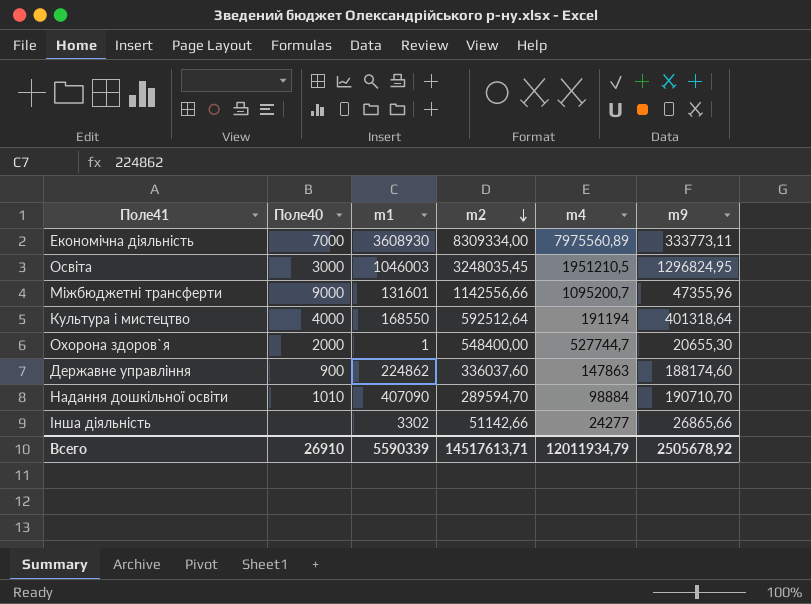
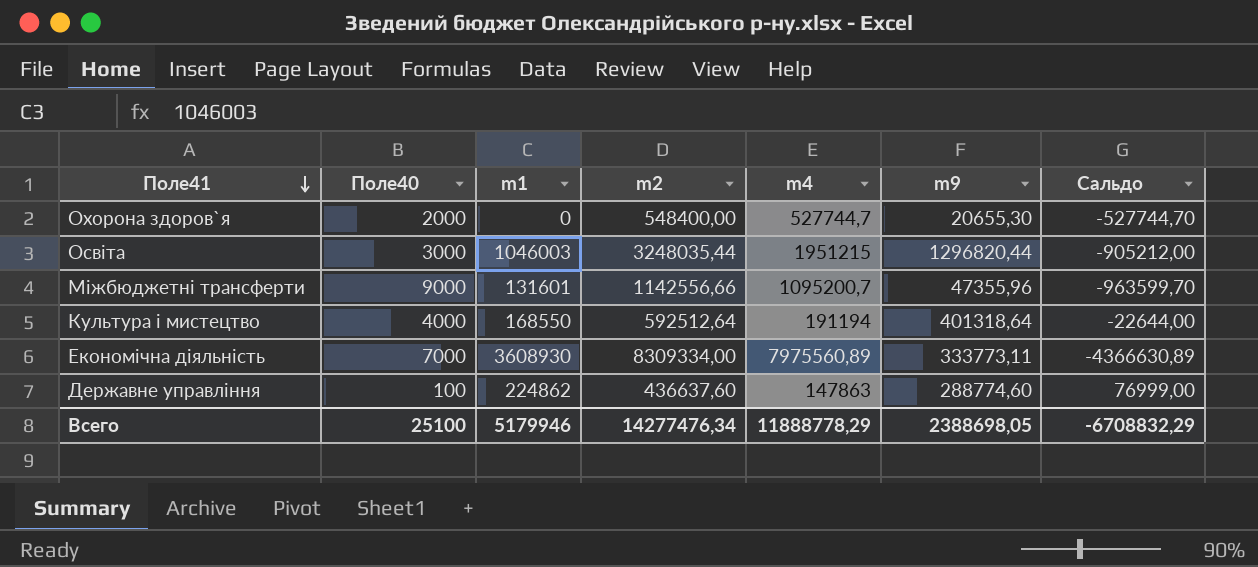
row order: m2 descending -> Поле41 descending
column Сальдо | formula: none -> [m1] - [m4]
row Надання дошкільної освіти: 1010 | 407090 | 289594,70 | 98884 | 190710,70 -> none
row Інша діяльність: none | 3302 | 51142,66 | 24277 | 26865,66 -> none
Охорона здоров`я | m1: 1 -> 0
Освіта | m2: 3248035,45 -> 3248035,44
Освіта | m4: 1951210,5 -> 1951215
Освіта | m9: 1296824,95 -> 1296820,44
Державне управління | Поле40: 900 -> 100
Державне управління | m2: 336037,60 -> 436637,60
Державне управління | m9: 188174,60 -> 288774,60
Всего | Поле40: 26910 -> 25100
Всего | m1: 5590339 -> 5179946
Всего | m2: 14517613,71 -> 14277476,34
Всего | m4: 12011934,79 -> 11888778,29
Всего | m9: 2505678,92 -> 2388698,05

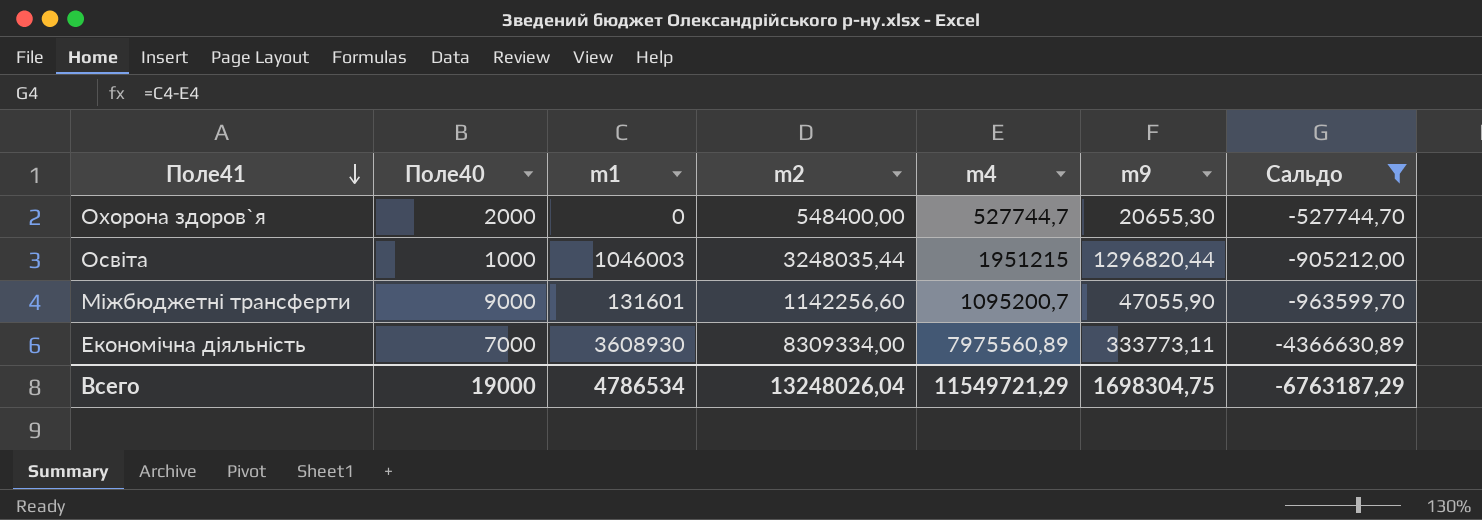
filter: none -> Сальдо <= -527744,70
Освіта | Поле40: 3000 -> 1000
Міжбюджетні трансферти | m2: 1142556,66 -> 1142256,60
Міжбюджетні трансферти | m9: 47355,96 -> 47055,90
Всего | Поле40: 25100 -> 19000
Всего | m1: 5179946 -> 4786534
Всего | m2: 14277476,34 -> 13248026,04
Всего | m4: 11888778,29 -> 11549721,29
Всего | m9: 2388698,05 -> 1698304,75
Всего | Сальдо: -6708832,29 -> -6763187,29

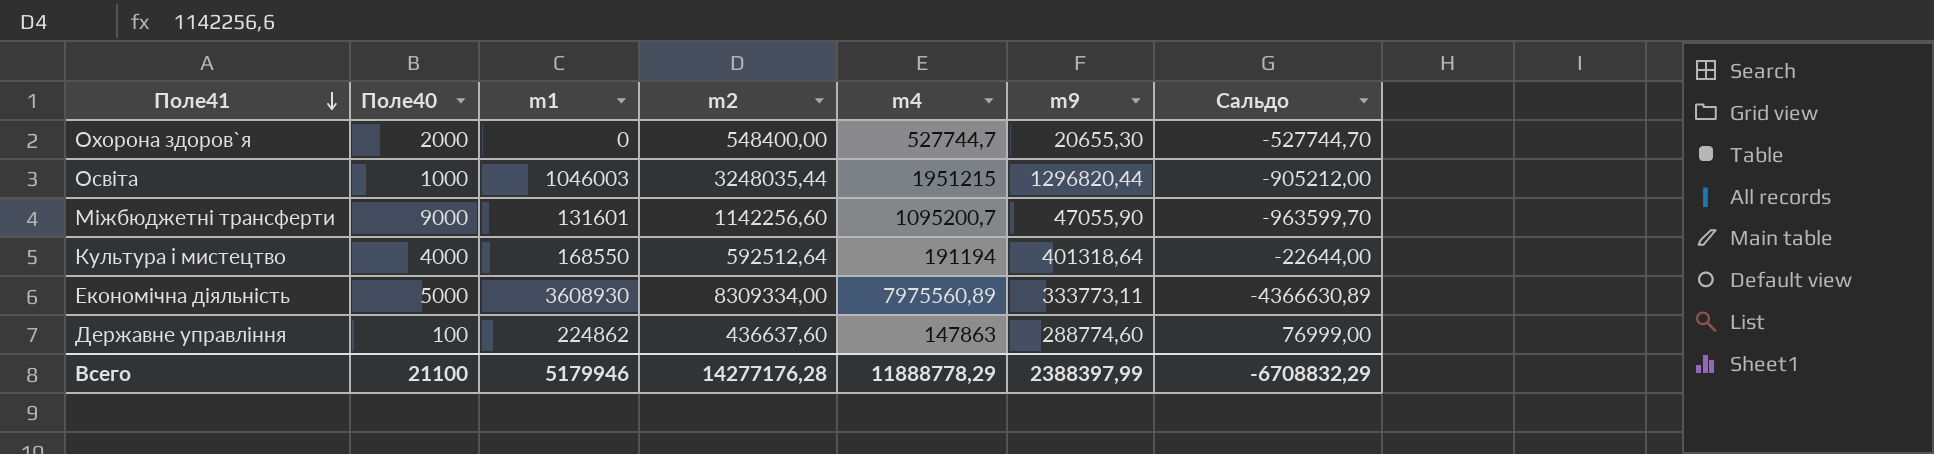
filter: Сальдо <= -527744,70 -> none
Економічна діяльність | Поле40: 7000 -> 5000
Всего | Поле40: 19000 -> 21100
Всего | m1: 4786534 -> 5179946
Всего | m2: 13248026,04 -> 14277176,28
Всего | m4: 11549721,29 -> 11888778,29
Всего | m9: 1698304,75 -> 2388397,99
Всего | Сальдо: -6763187,29 -> -6708832,29

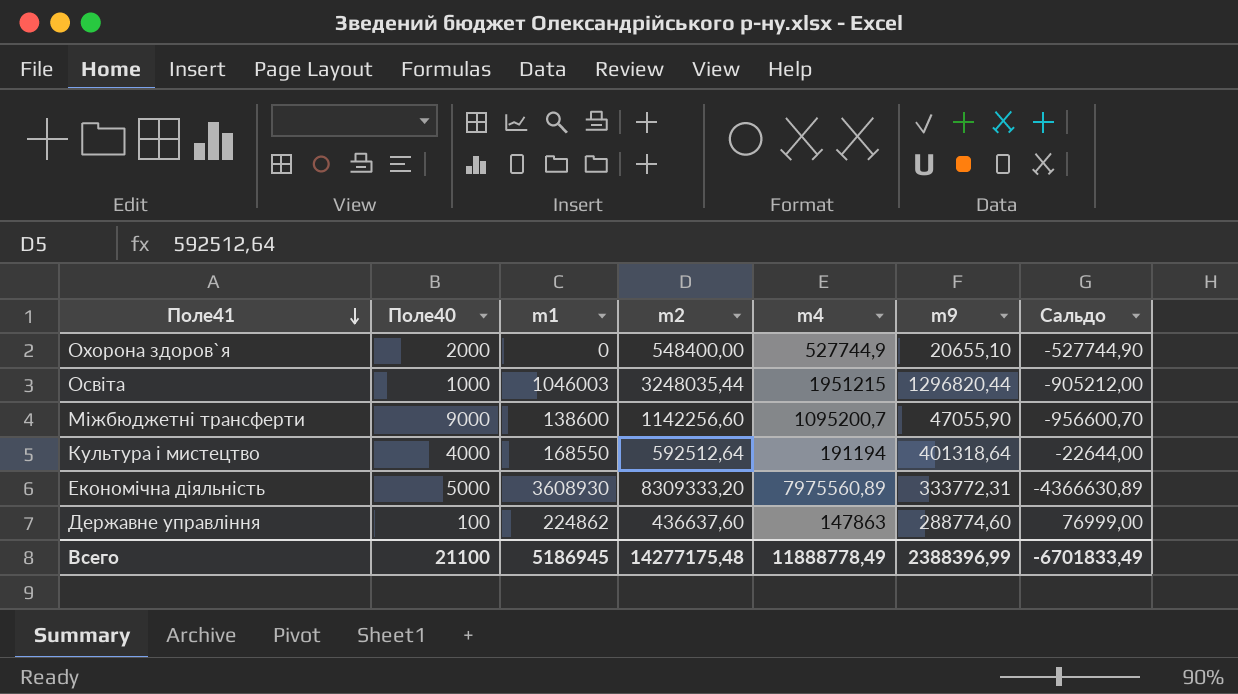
Охорона здоров`я | m4: 527744,7 -> 527744,9
Охорона здоров`я | m9: 20655,30 -> 20655,10
Охорона здоров`я | Сальдо: -527744,70 -> -527744,90
Міжбюджетні трансферти | m1: 131601 -> 138600
Міжбюджетні трансферти | Сальдо: -963599,70 -> -956600,70
Економічна діяльність | m2: 8309334,00 -> 8309333,20
Економічна діяльність | m9: 333773,11 -> 333772,31
Всего | m1: 5179946 -> 5186945
Всего | m2: 14277176,28 -> 14277175,48
Всего | m4: 11888778,29 -> 11888778,49
Всего | m9: 2388397,99 -> 2388396,99
Всего | Сальдо: -6708832,29 -> -6701833,49

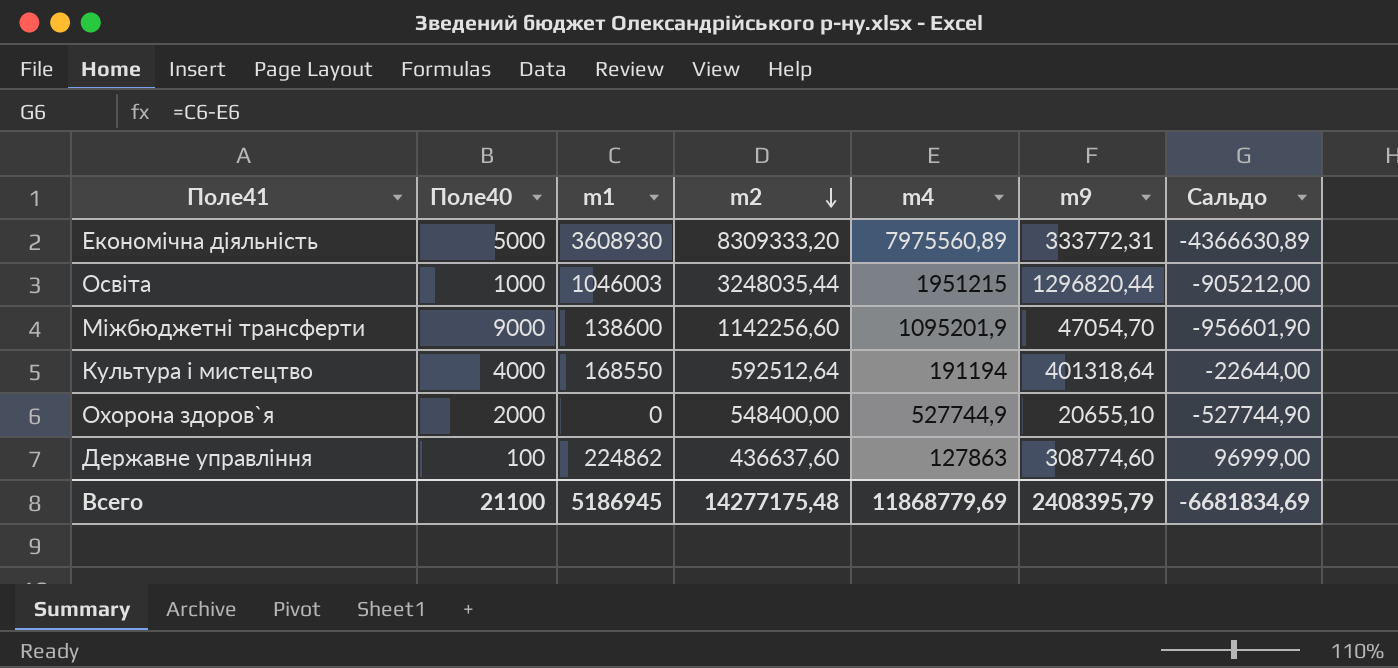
row order: Поле41 descending -> m2 descending
Міжбюджетні трансферти | m4: 1095200,7 -> 1095201,9
Міжбюджетні трансферти | m9: 47055,90 -> 47054,70
Міжбюджетні трансферти | Сальдо: -956600,70 -> -956601,90
Державне управління | m4: 147863 -> 127863
Державне управління | m9: 288774,60 -> 308774,60
Державне управління | Сальдо: 76999,00 -> 96999,00
Всего | m4: 11888778,49 -> 11868779,69
Всего | m9: 2388396,99 -> 2408395,79
Всего | Сальдо: -6701833,49 -> -6681834,69

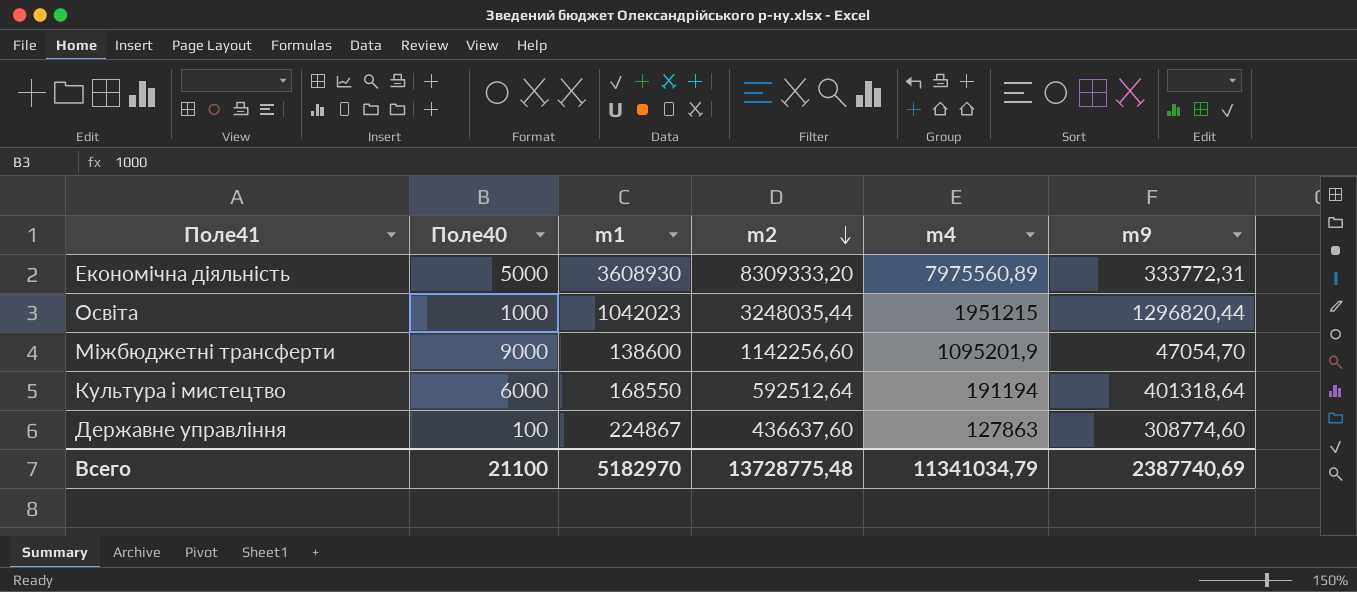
column Сальдо | formula: [m1] - [m4] -> none
row Охорона здоров`я: 2000 | 0 | 548400,00 | 527744,9 | 20655,10 | -527744,90 -> none
Освіта | m1: 1046003 -> 1042023
Культура i мистецтво | Поле40: 4000 -> 6000
Державне управління | m1: 224862 -> 224867
Всего | m1: 5186945 -> 5182970
Всего | m2: 14277175,48 -> 13728775,48
Всего | m4: 11868779,69 -> 11341034,79
Всего | m9: 2408395,79 -> 2387740,69

